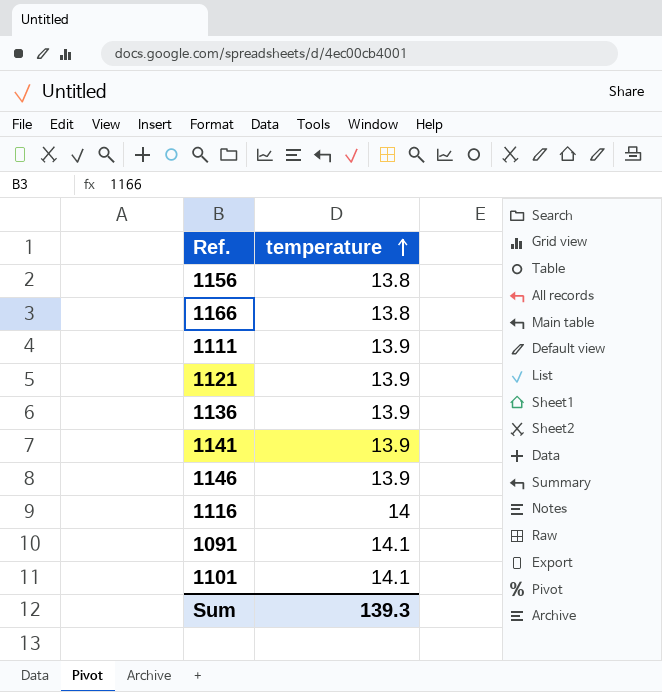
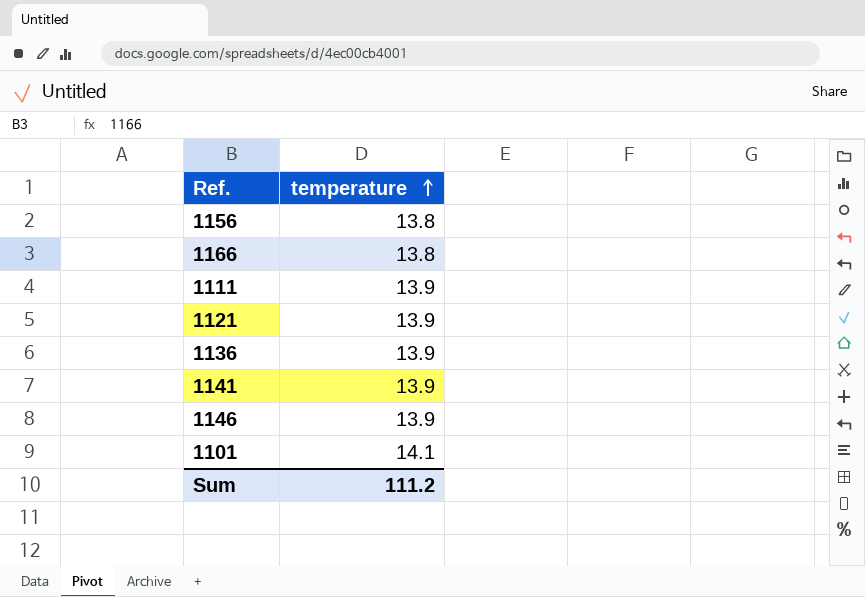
row 1116: 14 -> none
row 1091: 14.1 -> none
Sum | temperature: 139.3 -> 111.2

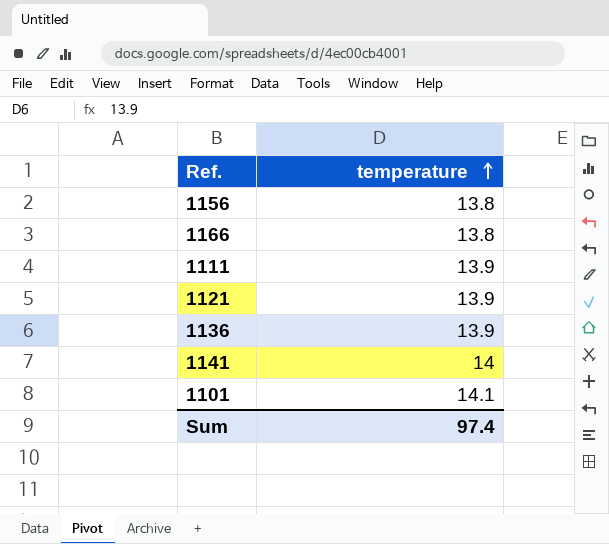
row 1146: 13.9 -> none
1141 | temperature: 13.9 -> 14
Sum | temperature: 111.2 -> 97.4

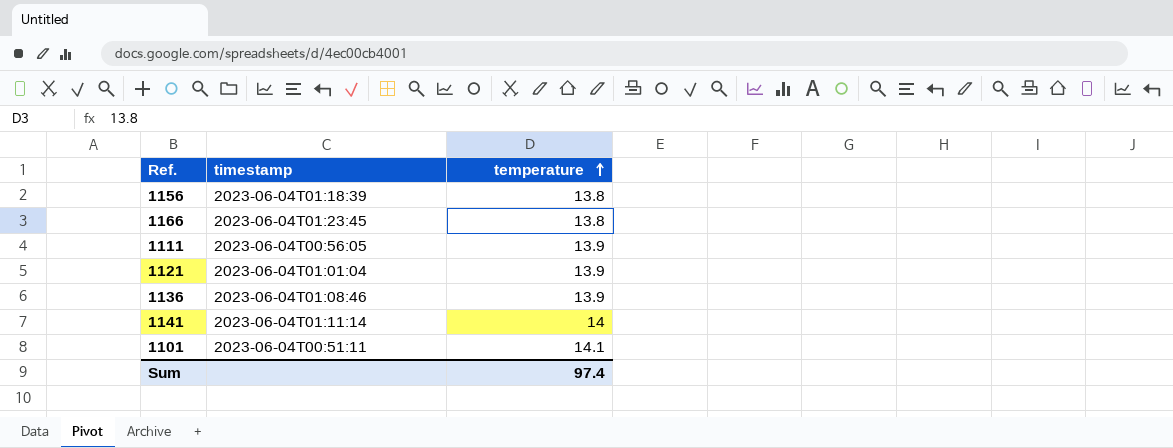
column timestamp | position: none -> 2

